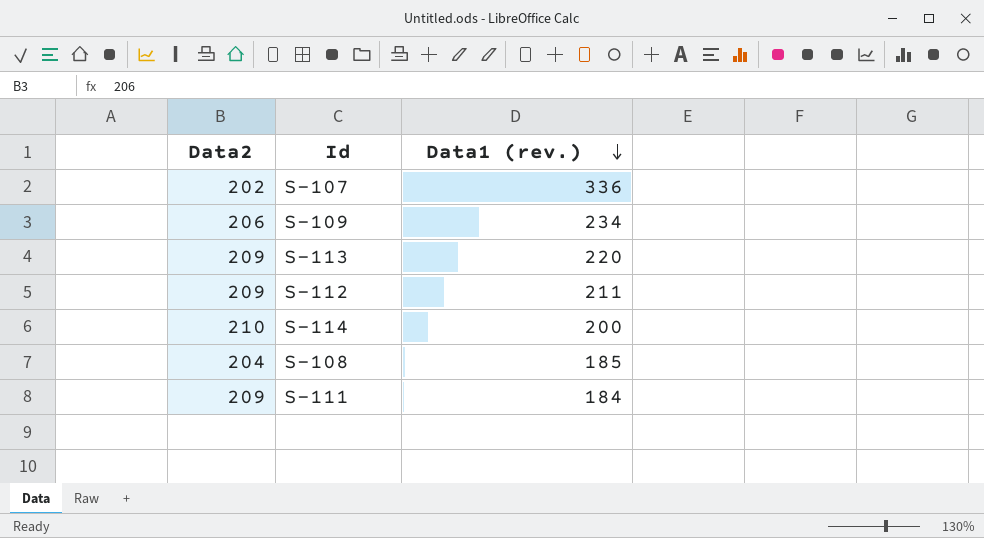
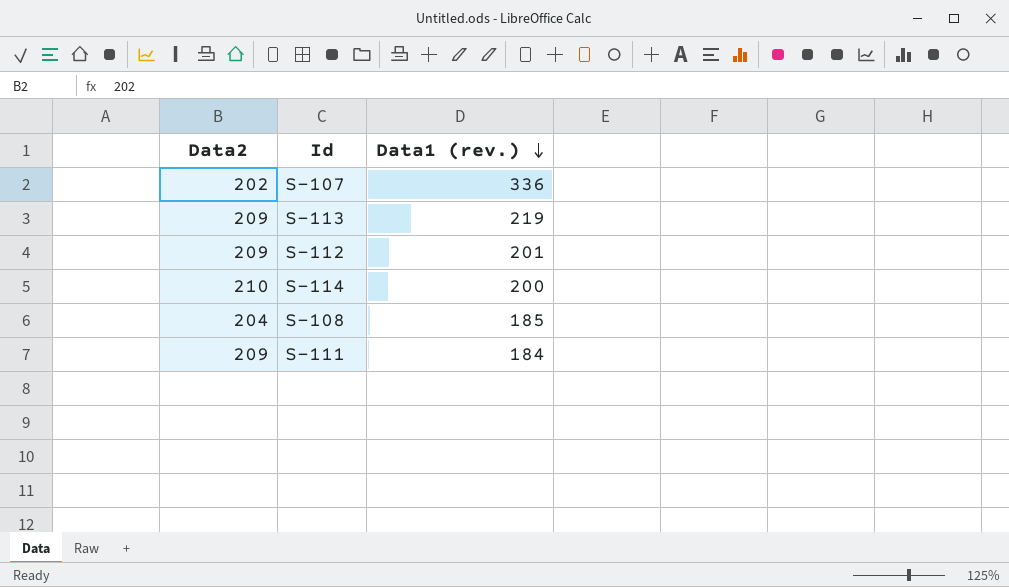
row S-109: 206 | 234 -> none
S-113 | Data1 (rev.): 220 -> 219
S-112 | Data1 (rev.): 211 -> 201

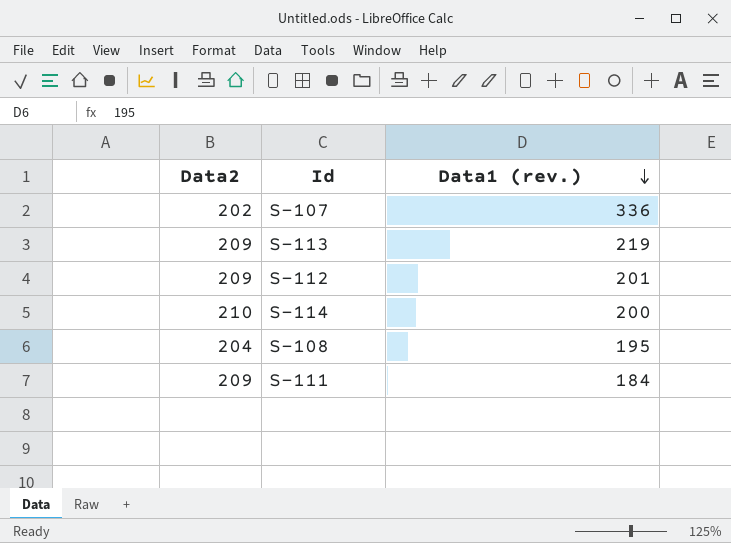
S-108 | Data1 (rev.): 185 -> 195

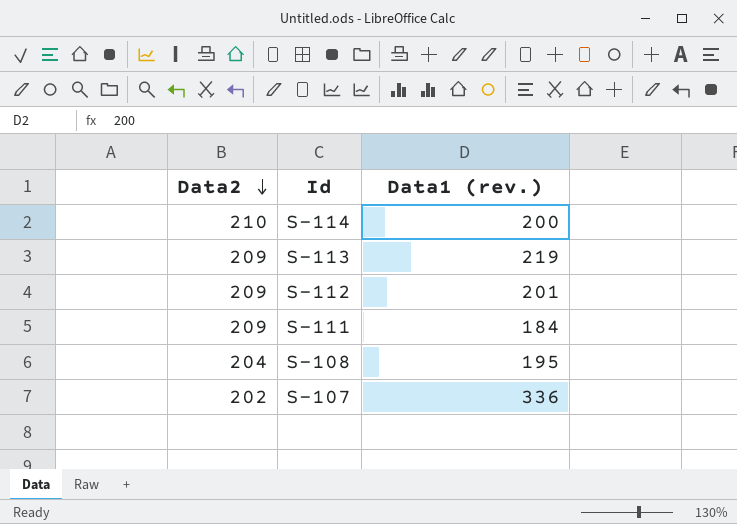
row order: Data1 (rev.) descending -> Data2 descending

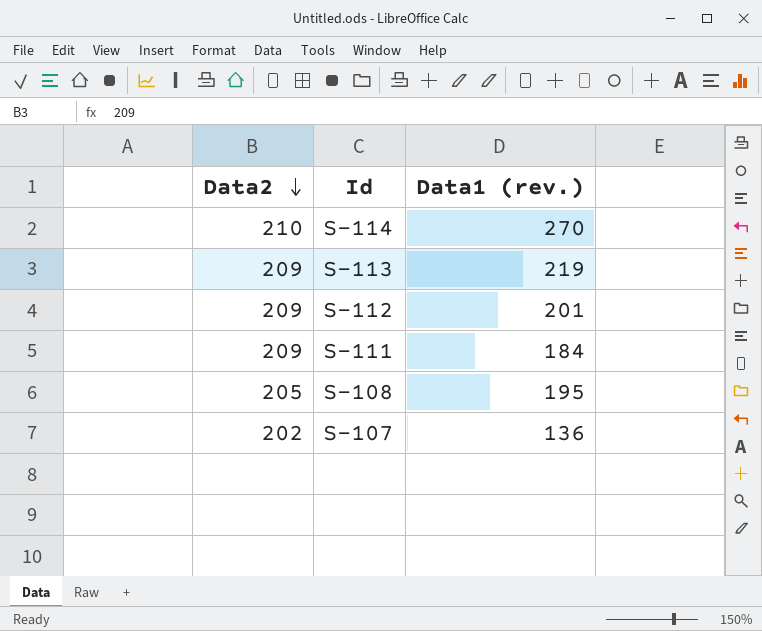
S-114 | Data1 (rev.): 200 -> 270
S-108 | Data2: 204 -> 205
S-107 | Data1 (rev.): 336 -> 136

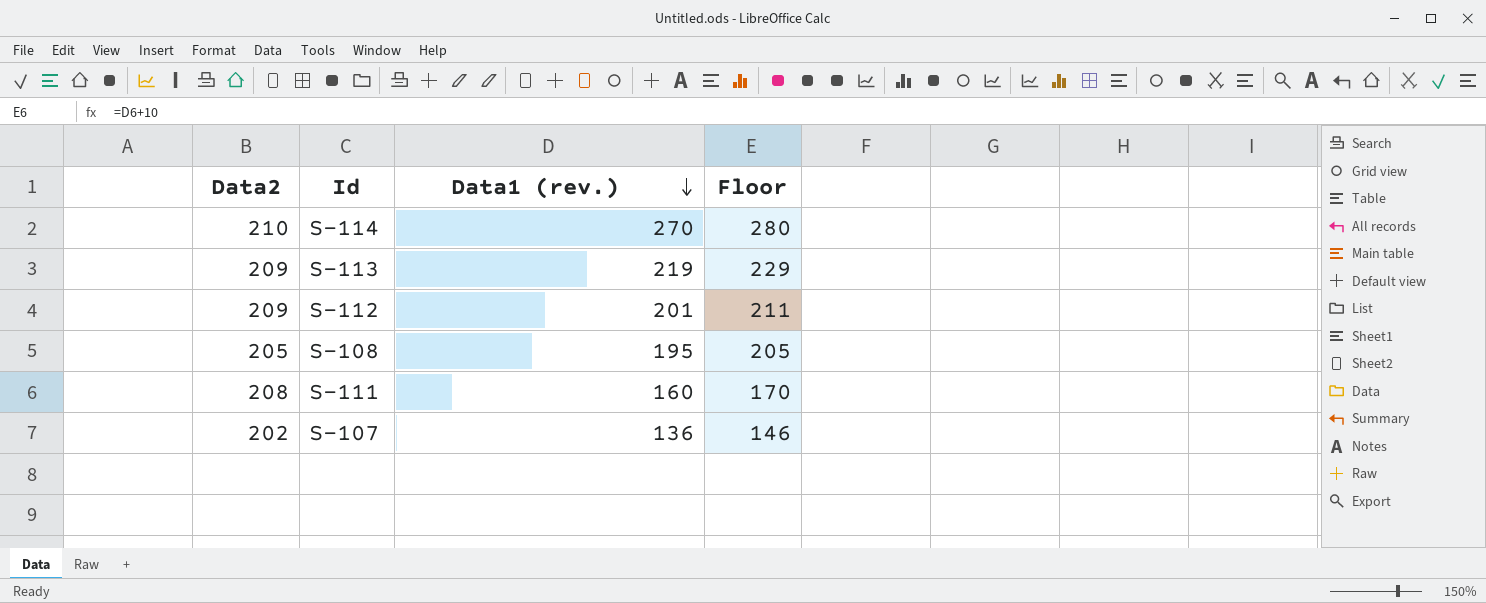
row order: Data2 descending -> Data1 (rev.) descending
column Floor | formula: none -> [Data1 (rev.)] + 10
S-111 | Data2: 209 -> 208
S-111 | Data1 (rev.): 184 -> 160

